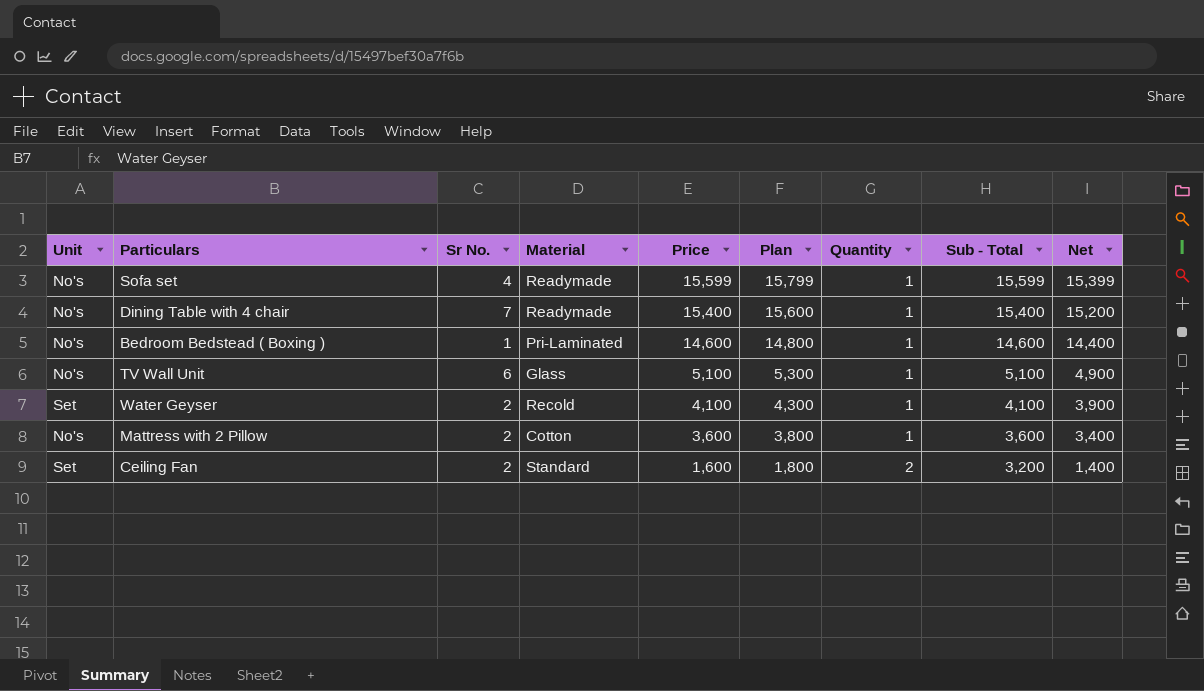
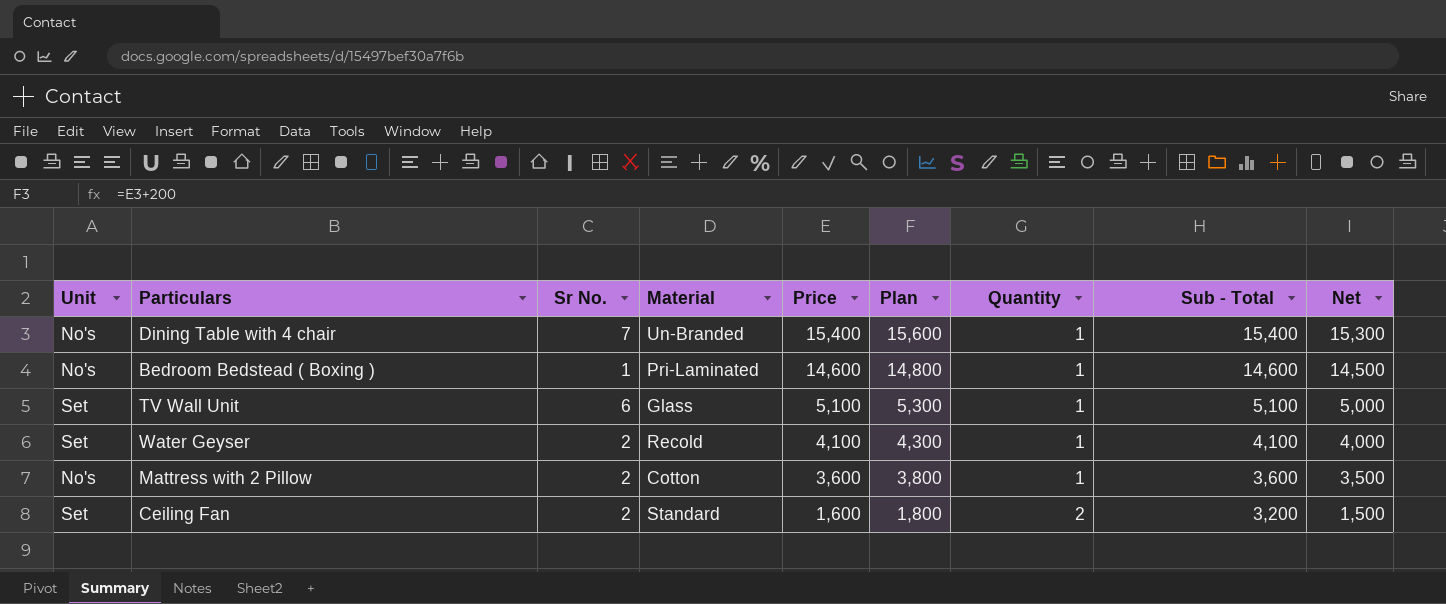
column Net | formula: [Price] - 200 -> [Price] - 100
row Sofa set: No's | 4 | Readymade | 15,599 | 15,799 | 1 | 15,599 | 15,399 -> none
Dining Table with 4 chair | Material: Readymade -> Un-Branded
TV Wall Unit | Unit: No's -> Set

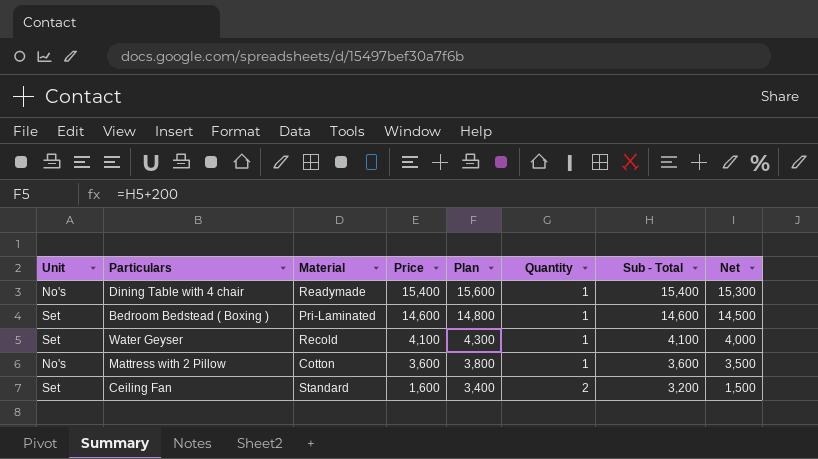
column Sr No. | position: 3 -> none
column Plan | formula: [Price] + 200 -> [Sub - Total] + 200
row TV Wall Unit: Set | 6 | Glass | 5,100 | 5,300 | 1 | 5,100 | 5,000 -> none
Dining Table with 4 chair | Material: Un-Branded -> Readymade
Bedroom Bedstead ( Boxing ) | Unit: No's -> Set

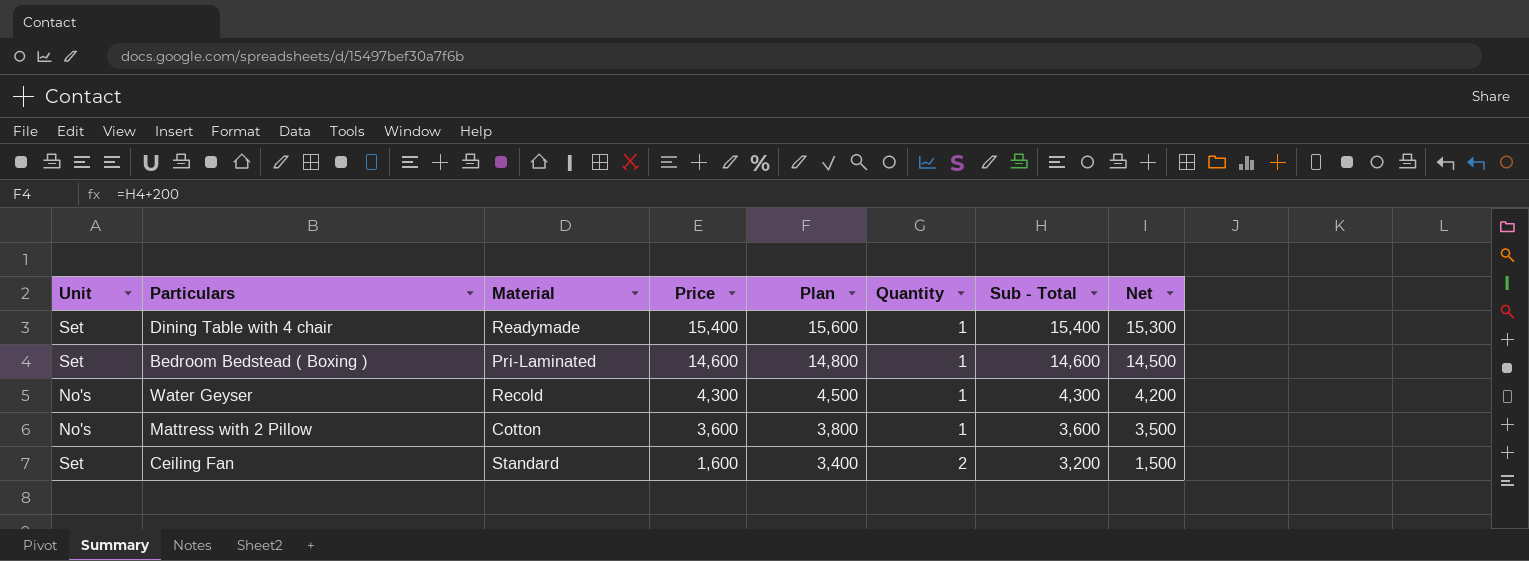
Dining Table with 4 chair | Unit: No's -> Set
Water Geyser | Unit: Set -> No's
Water Geyser | Price: 4,100 -> 4,300
Water Geyser | Plan: 4,300 -> 4,500
Water Geyser | Sub - Total: 4,100 -> 4,300
Water Geyser | Net: 4,000 -> 4,200

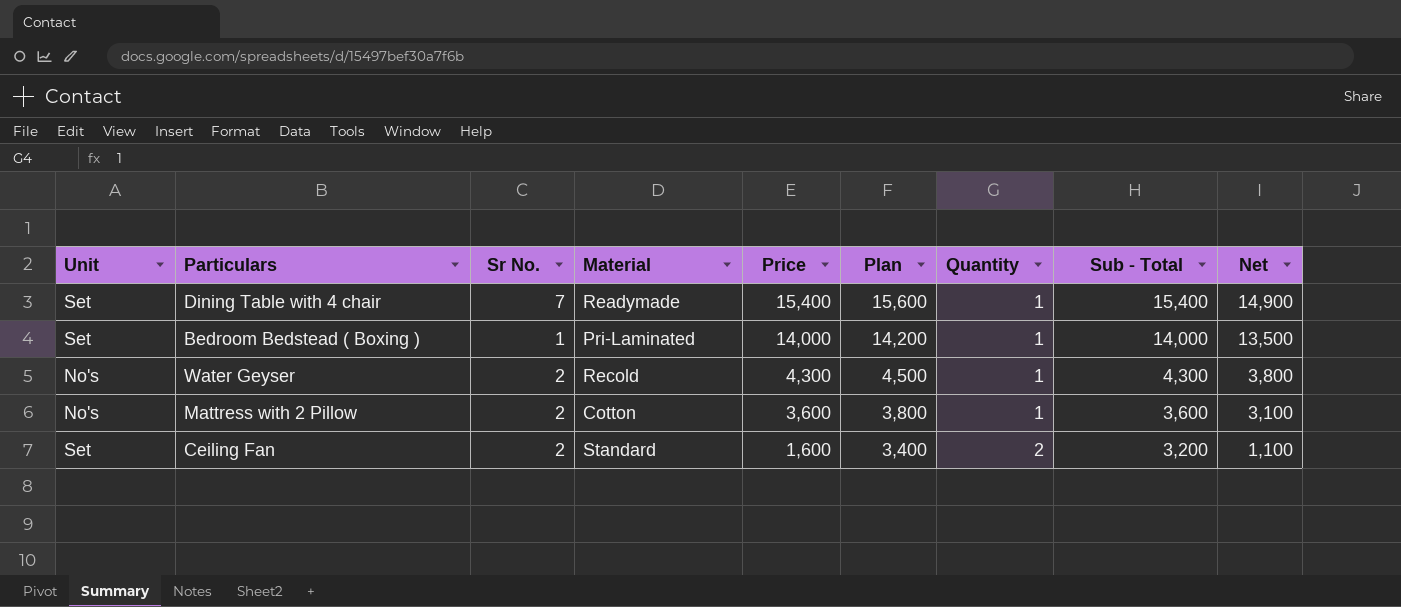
column Sr No. | position: none -> 3
column Net | formula: [Price] - 100 -> [Price] - 500
Bedroom Bedstead ( Boxing ) | Price: 14,600 -> 14,000
Bedroom Bedstead ( Boxing ) | Plan: 14,800 -> 14,200
Bedroom Bedstead ( Boxing ) | Sub - Total: 14,600 -> 14,000

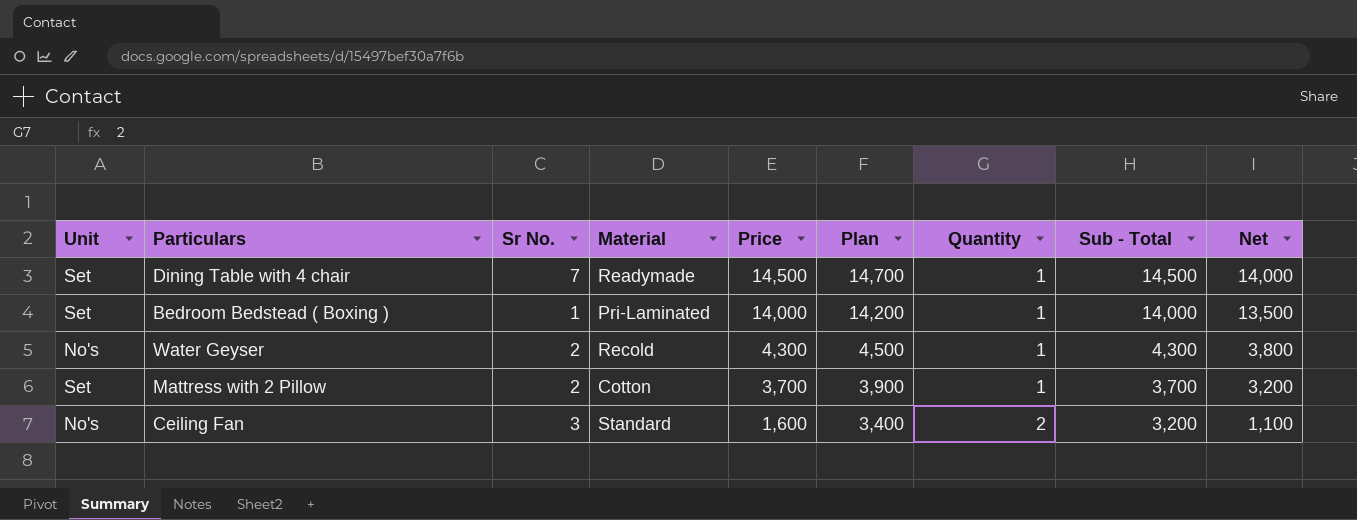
Dining Table with 4 chair | Price: 15,400 -> 14,500
Dining Table with 4 chair | Plan: 15,600 -> 14,700
Dining Table with 4 chair | Sub - Total: 15,400 -> 14,500
Dining Table with 4 chair | Net: 14,900 -> 14,000
Mattress with 2 Pillow | Unit: No's -> Set
Mattress with 2 Pillow | Price: 3,600 -> 3,700
Mattress with 2 Pillow | Plan: 3,800 -> 3,900
Mattress with 2 Pillow | Sub - Total: 3,600 -> 3,700
Mattress with 2 Pillow | Net: 3,100 -> 3,200
Ceiling Fan | Unit: Set -> No's
Ceiling Fan | Sr No.: 2 -> 3

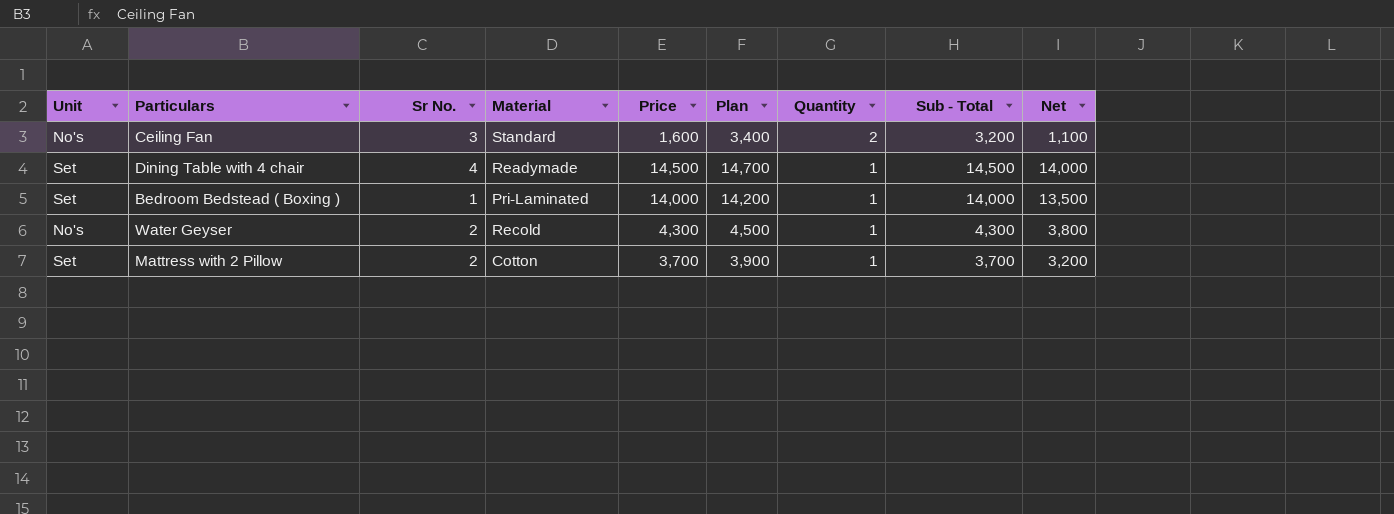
row order: Price descending -> Quantity descending
Dining Table with 4 chair | Sr No.: 7 -> 4

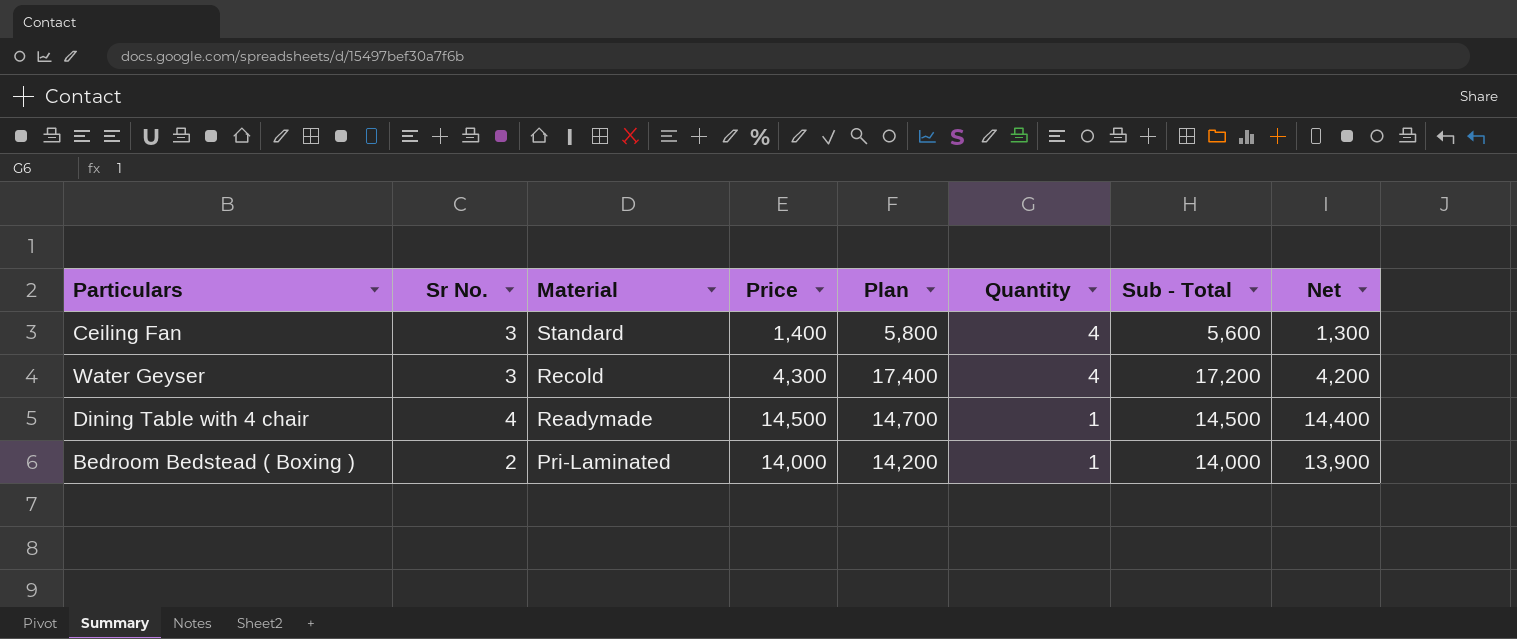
row order: Quantity descending -> Material descending
column Unit | position: 1 -> none
column Net | formula: [Price] - 500 -> [Price] - 100
row Mattress with 2 Pillow: Set | 2 | Cotton | 3,700 | 3,900 | 1 | 3,700 | 3,200 -> none
Ceiling Fan | Price: 1,600 -> 1,400
Ceiling Fan | Plan: 3,400 -> 5,800
Ceiling Fan | Quantity: 2 -> 4
Ceiling Fan | Sub - Total: 3,200 -> 5,600
Water Geyser | Sr No.: 2 -> 3
Water Geyser | Plan: 4,500 -> 17,400
Water Geyser | Quantity: 1 -> 4
Water Geyser | Sub - Total: 4,300 -> 17,200
Bedroom Bedstead ( Boxing ) | Sr No.: 1 -> 2

